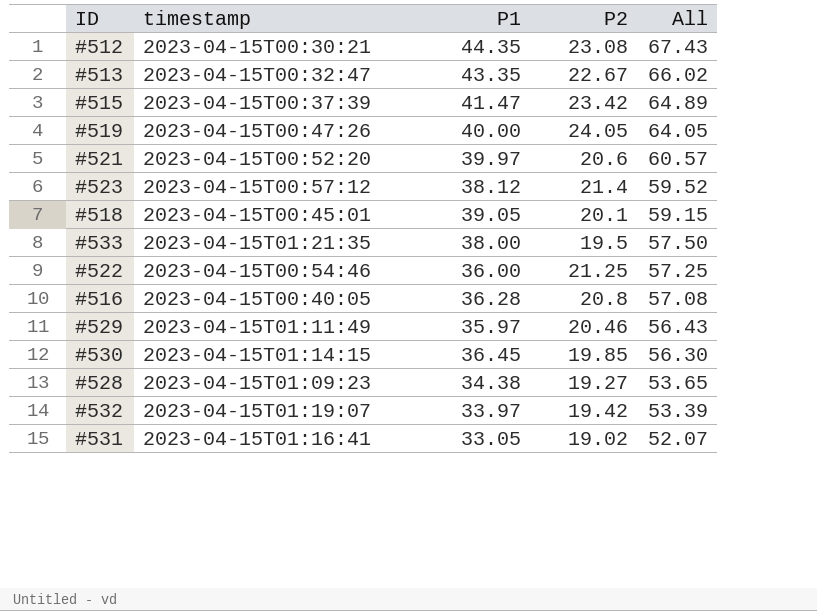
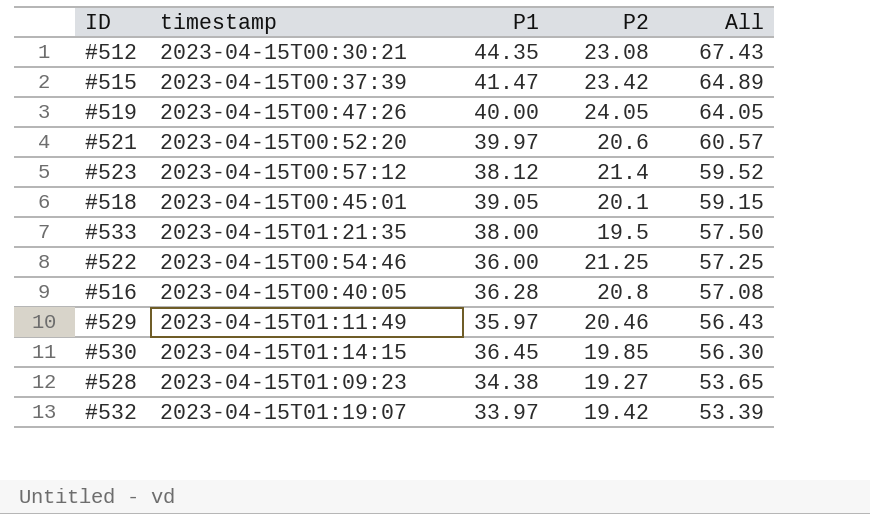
row #513: 2023-04-15T00:32:47 | 43.35 | 22.67 | 66.02 -> none
row #531: 2023-04-15T01:16:41 | 33.05 | 19.02 | 52.07 -> none

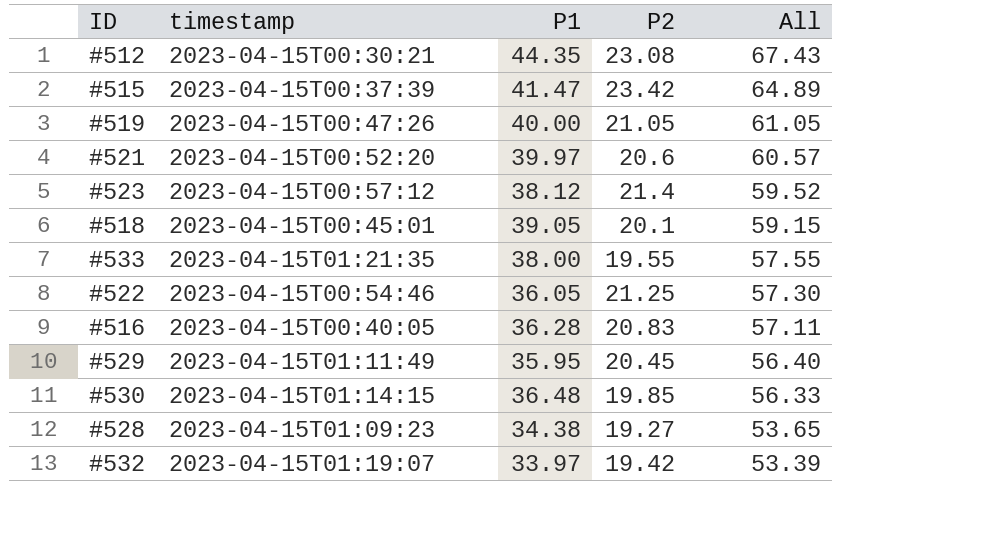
#519 | P2: 24.05 -> 21.05
#519 | All: 64.05 -> 61.05
#533 | P2: 19.5 -> 19.55
#533 | All: 57.50 -> 57.55
#522 | P1: 36.00 -> 36.05
#522 | All: 57.25 -> 57.30
#516 | P2: 20.8 -> 20.83
#516 | All: 57.08 -> 57.11
#529 | P1: 35.97 -> 35.95
#529 | P2: 20.46 -> 20.45
#529 | All: 56.43 -> 56.40
#530 | P1: 36.45 -> 36.48
#530 | All: 56.30 -> 56.33

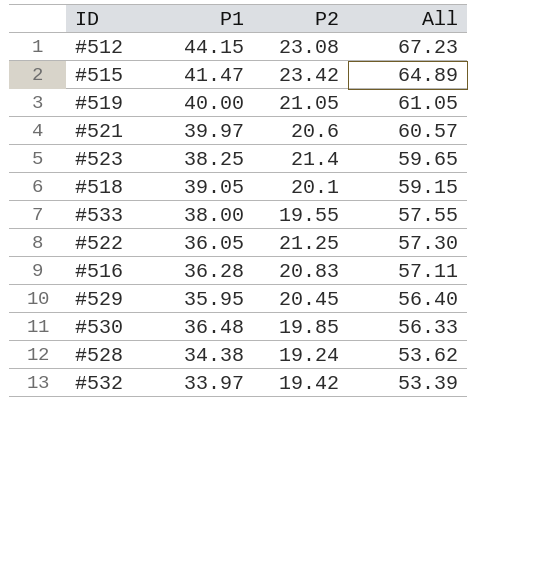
column timestamp | position: 2 -> none
#512 | P1: 44.35 -> 44.15
#512 | All: 67.43 -> 67.23
#523 | P1: 38.12 -> 38.25
#523 | All: 59.52 -> 59.65
#528 | P2: 19.27 -> 19.24
#528 | All: 53.65 -> 53.62

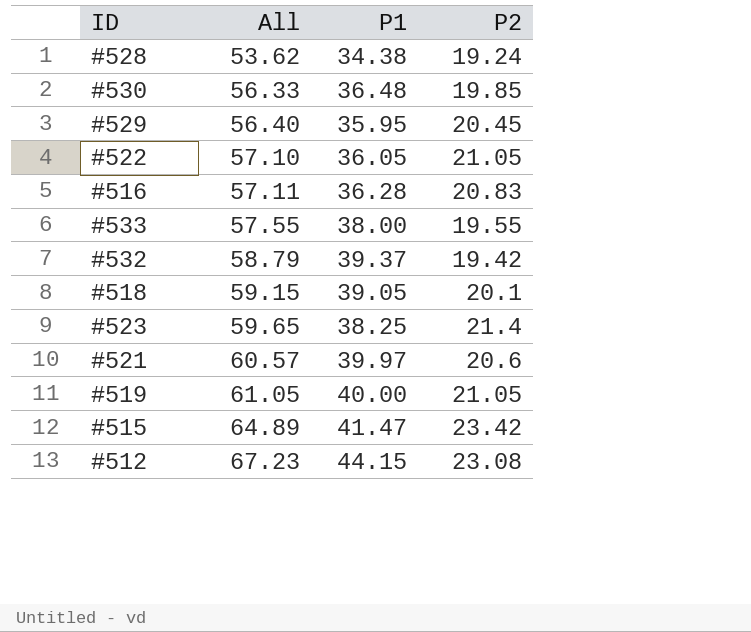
row order: All descending -> All ascending
column All | position: 4 -> 2
#522 | All: 57.30 -> 57.10
#522 | P2: 21.25 -> 21.05
#532 | All: 53.39 -> 58.79
#532 | P1: 33.97 -> 39.37

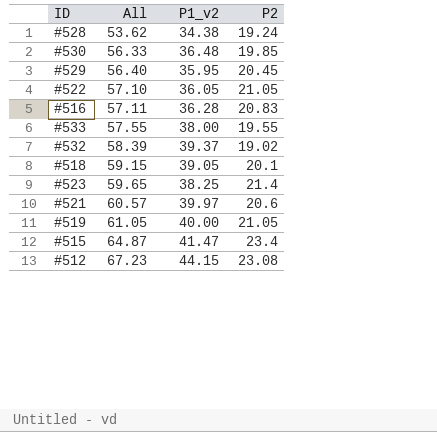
column name: P1 -> P1_v2
#532 | All: 58.79 -> 58.39
#532 | P2: 19.42 -> 19.02
#515 | All: 64.89 -> 64.87
#515 | P2: 23.42 -> 23.4

